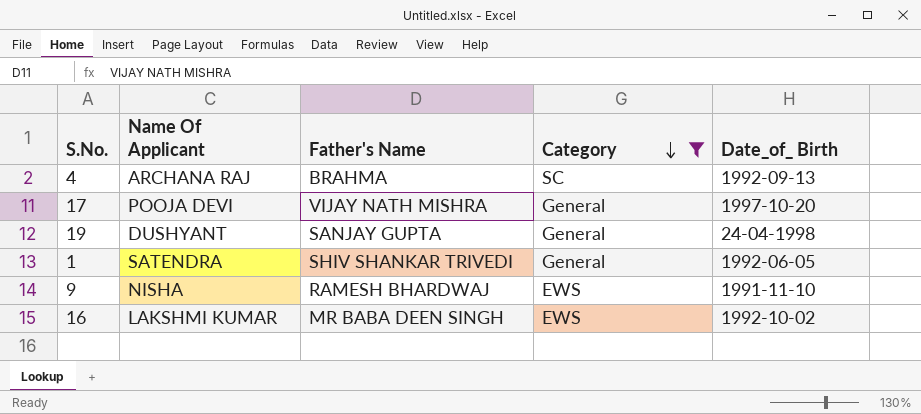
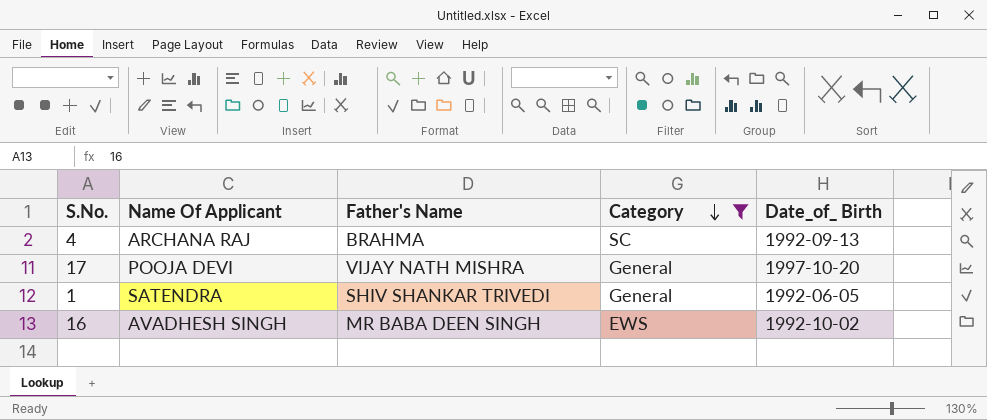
row 19: DUSHYANT | SANJAY GUPTA | General | 24-04-1998 -> none
row 9: NISHA | RAMESH BHARDWAJ | EWS | 1991-11-10 -> none
16 | Name Of Applicant: LAKSHMI KUMAR -> AVADHESH SINGH

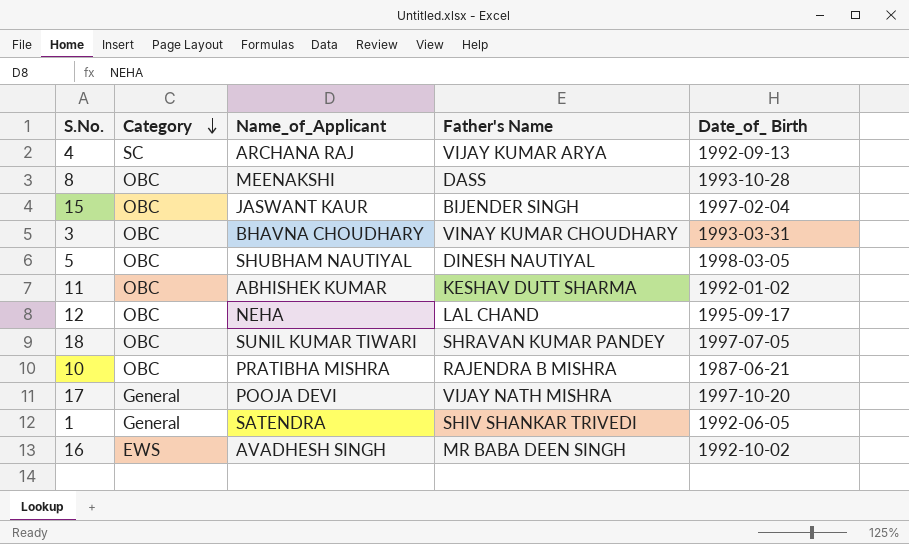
filter: Category != OBC -> none
column Category | position: 4 -> 2
column name: Name Of Applicant -> Name_of_Applicant
4 | Father's Name: BRAHMA -> VIJAY KUMAR ARYA

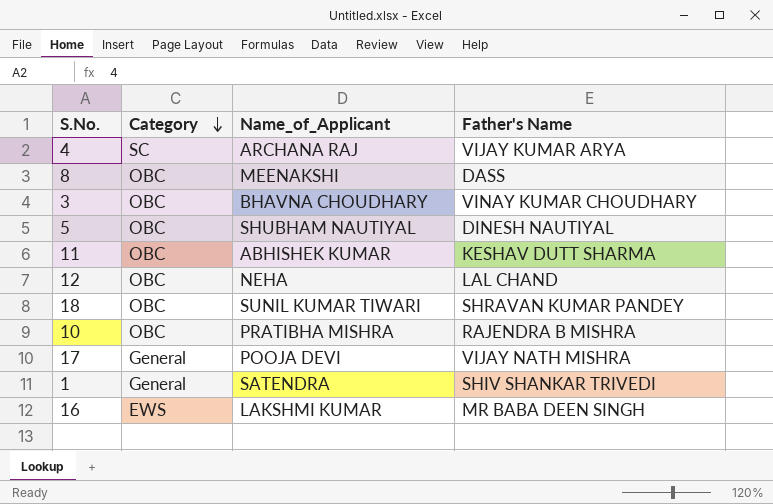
column Date_of_ Birth | position: 5 -> none
row 15: OBC | JASWANT KAUR | BIJENDER SINGH | 1997-02-04 -> none
16 | Name_of_Applicant: AVADHESH SINGH -> LAKSHMI KUMAR

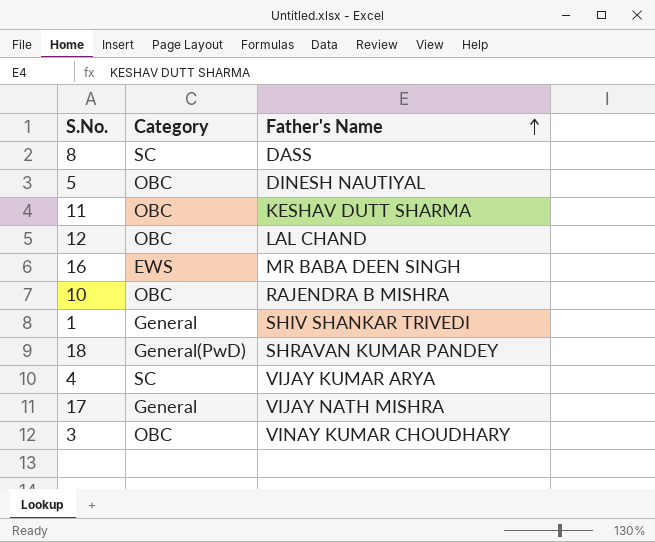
row order: Category descending -> Father's Name ascending
column Name_of_Applicant | position: 3 -> none
8 | Category: OBC -> SC
18 | Category: OBC -> General(PwD)

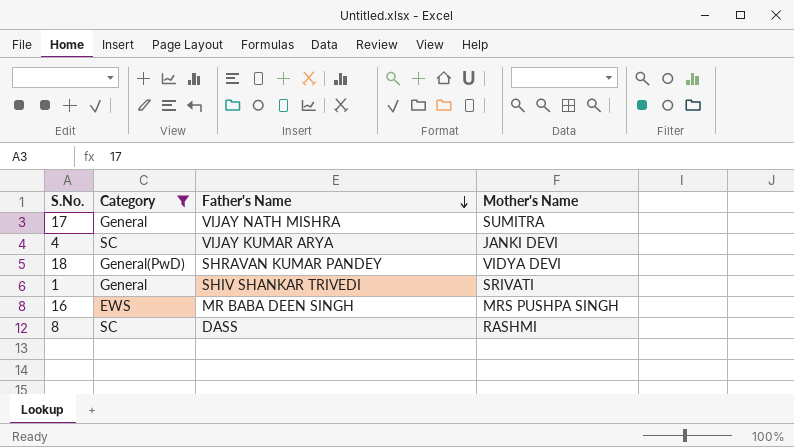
filter: none -> Category != OBC
row order: Father's Name ascending -> Father's Name descending
column Mother's Name | position: none -> 4

